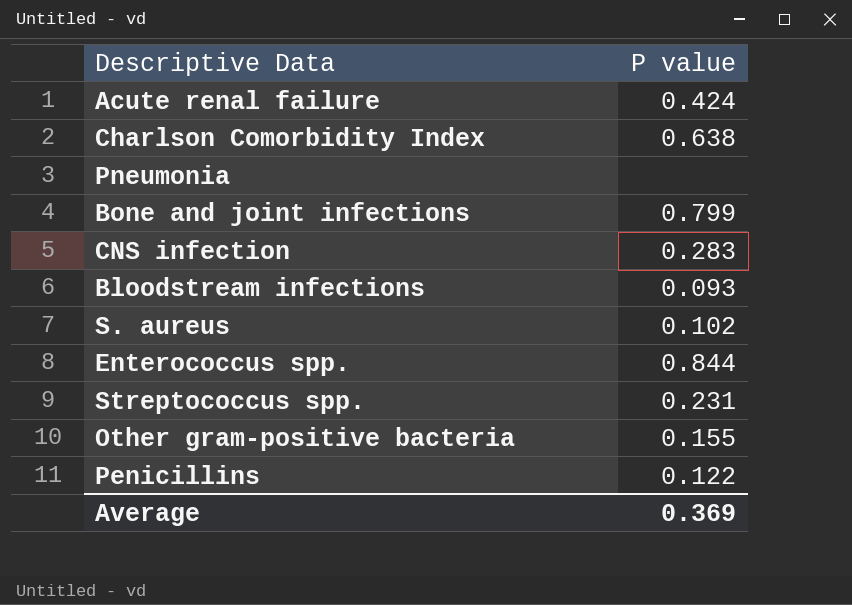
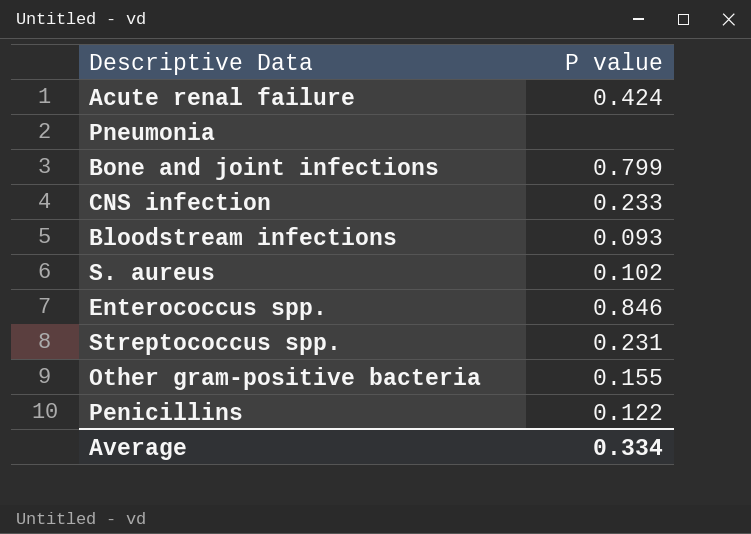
row Charlson Comorbidity Index: 0.638 -> none
CNS infection | P value: 0.283 -> 0.233
Enterococcus spp. | P value: 0.844 -> 0.846
Average | P value: 0.369 -> 0.334

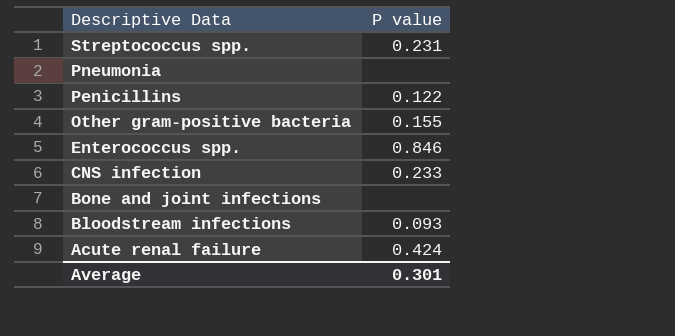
row order: none -> Descriptive Data descending
row S. aureus: 0.102 -> none
Bone and joint infections | P value: 0.799 -> none
Average | P value: 0.334 -> 0.301

